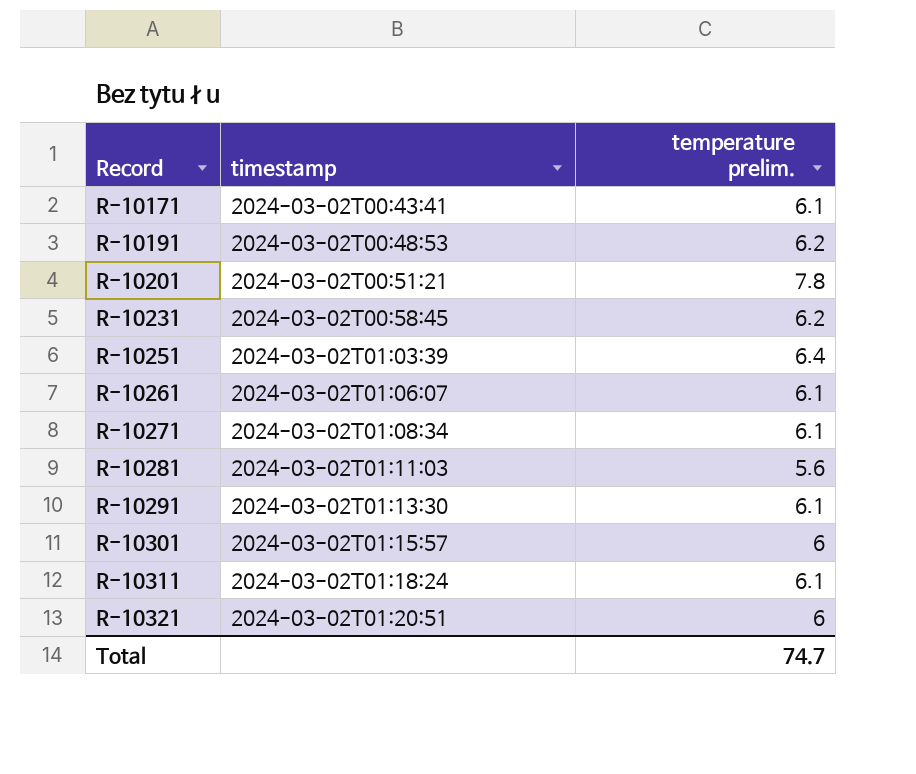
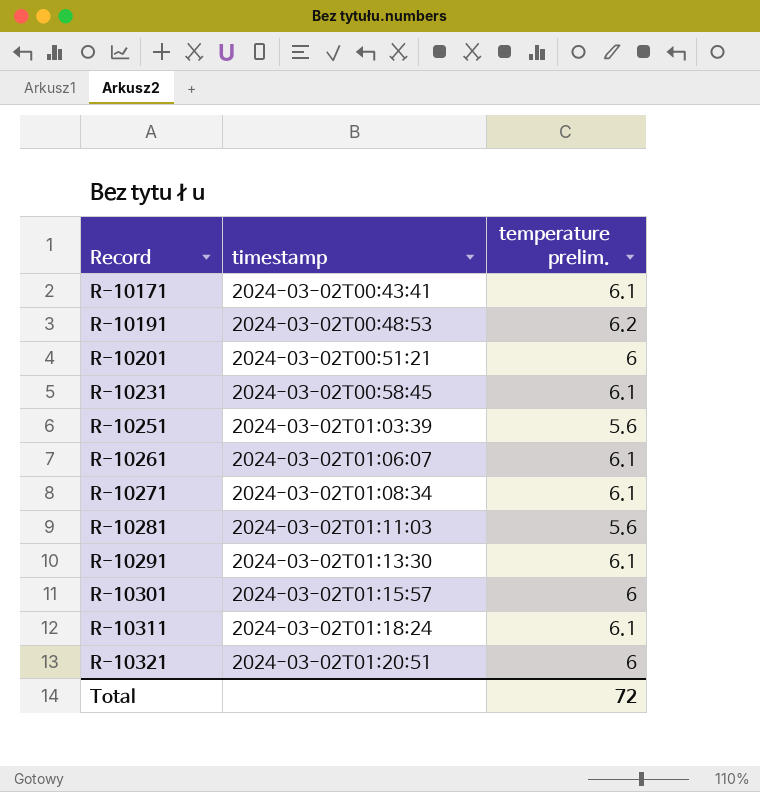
R-10201 | temperature prelim.: 7.8 -> 6
R-10231 | temperature prelim.: 6.2 -> 6.1
R-10251 | temperature prelim.: 6.4 -> 5.6
Total | temperature prelim.: 74.7 -> 72

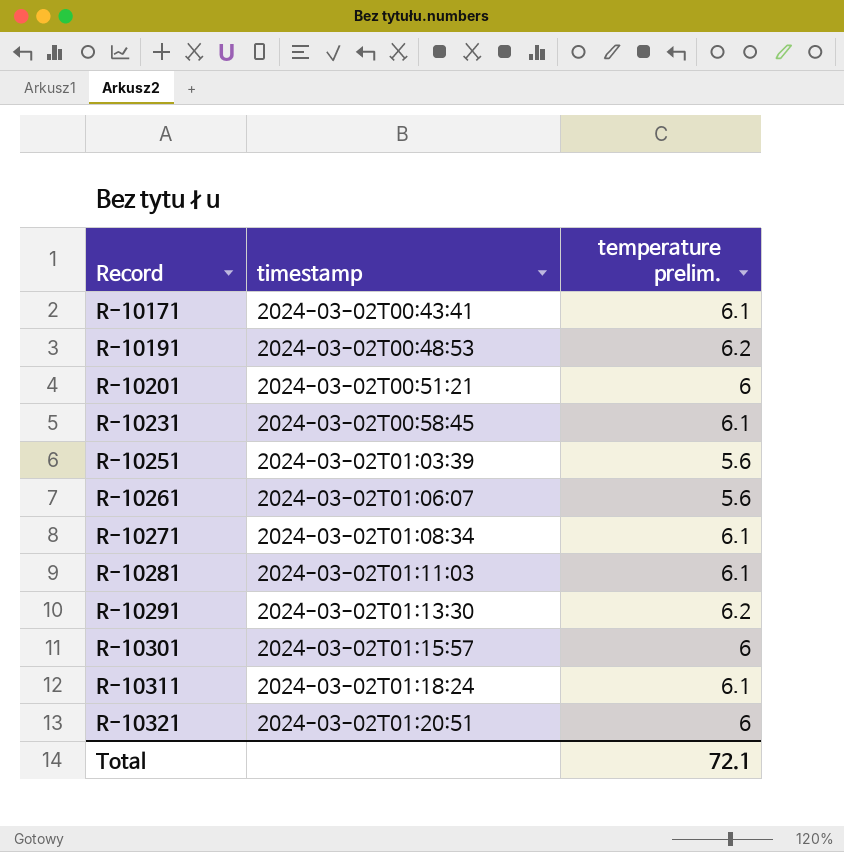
R-10261 | temperature prelim.: 6.1 -> 5.6
R-10281 | temperature prelim.: 5.6 -> 6.1
R-10291 | temperature prelim.: 6.1 -> 6.2
Total | temperature prelim.: 72 -> 72.1

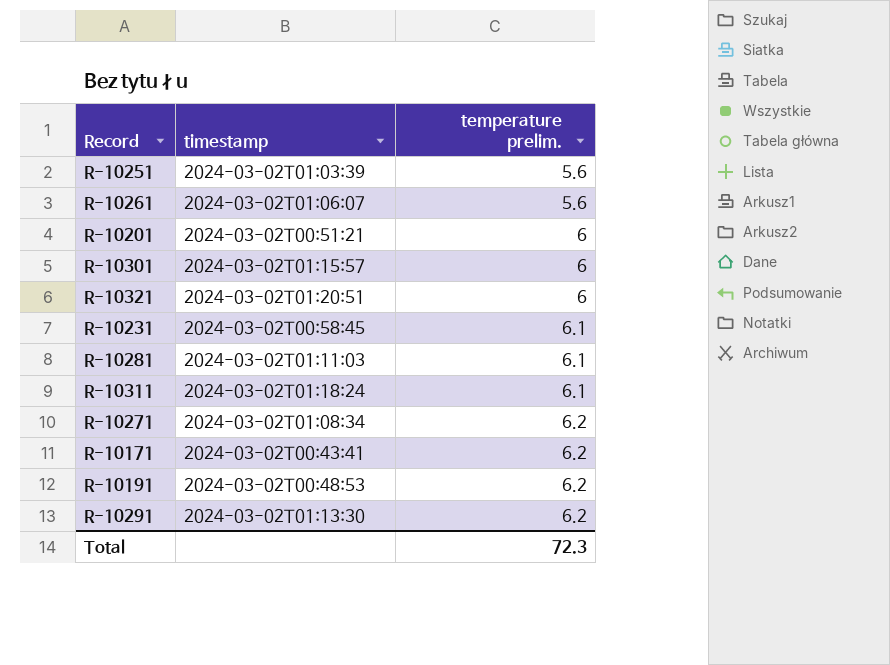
row order: Record ascending -> temperature prelim. ascending
R-10271 | temperature prelim.: 6.1 -> 6.2
R-10171 | temperature prelim.: 6.1 -> 6.2
Total | temperature prelim.: 72.1 -> 72.3

